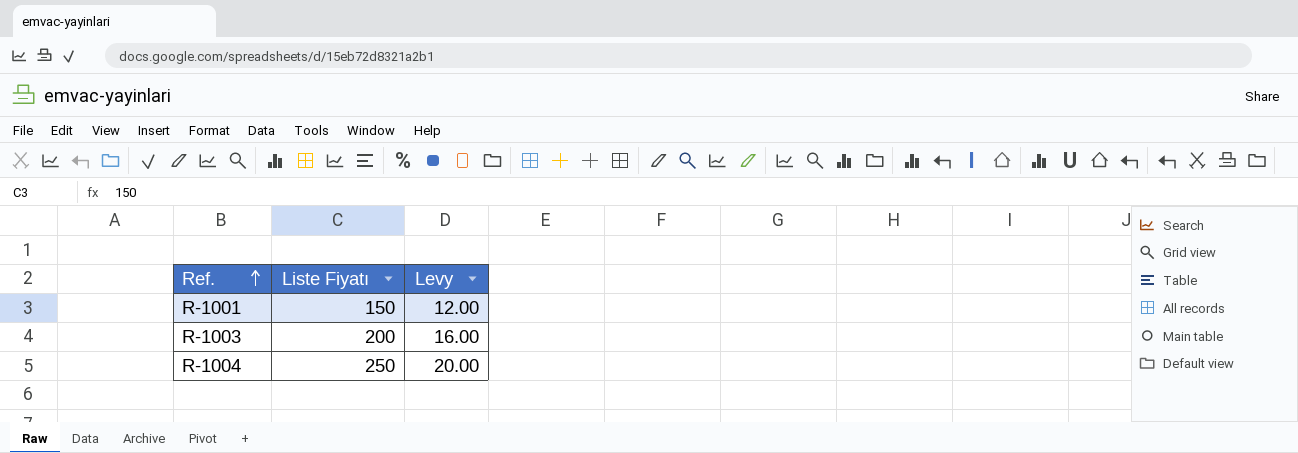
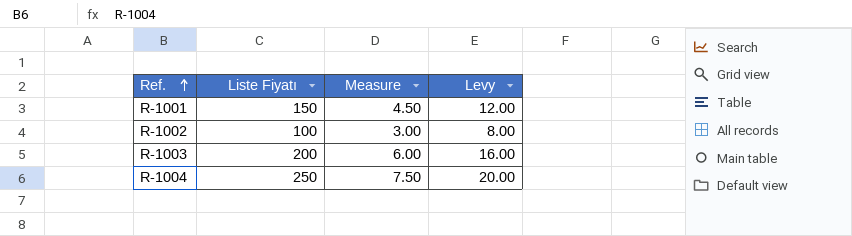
column Measure | formula: none -> [Liste Fiyatı] * 0.03
row R-1002: none -> 100 | 3.00 | 8.00

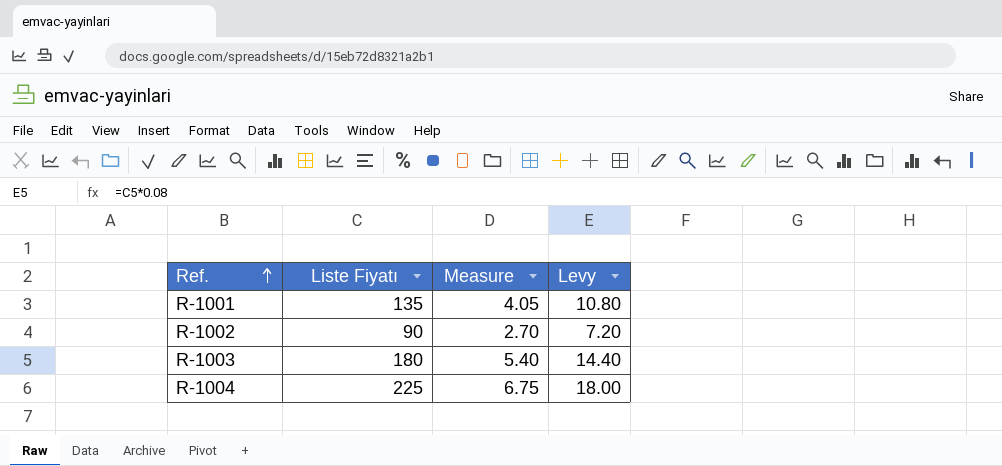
R-1001 | Liste Fiyatı: 150 -> 135
R-1001 | Measure: 4.50 -> 4.05
R-1001 | Levy: 12.00 -> 10.80
R-1002 | Liste Fiyatı: 100 -> 90
R-1002 | Measure: 3.00 -> 2.70
R-1002 | Levy: 8.00 -> 7.20
R-1003 | Liste Fiyatı: 200 -> 180
R-1003 | Measure: 6.00 -> 5.40
R-1003 | Levy: 16.00 -> 14.40
R-1004 | Liste Fiyatı: 250 -> 225
R-1004 | Measure: 7.50 -> 6.75
R-1004 | Levy: 20.00 -> 18.00

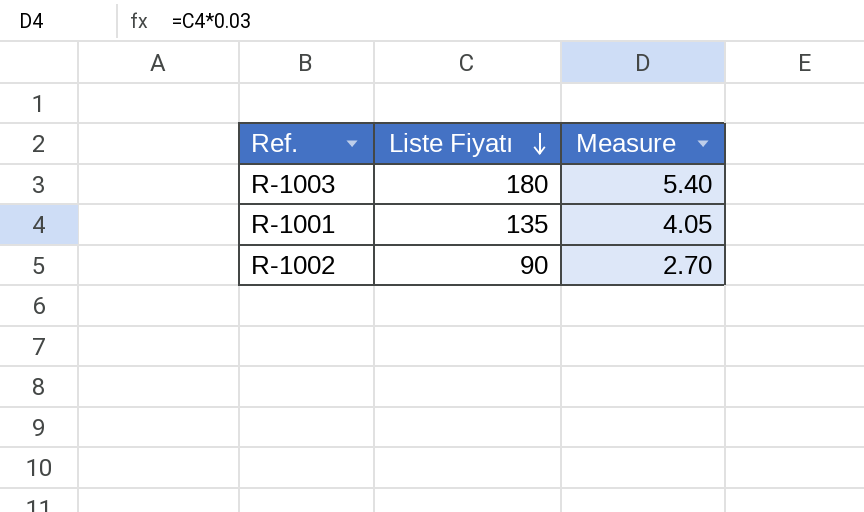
row order: Ref. ascending -> Liste Fiyatı descending
column Levy | formula: [Liste Fiyatı] * 0.08 -> none
row R-1004: 225 | 6.75 | 18.00 -> none

